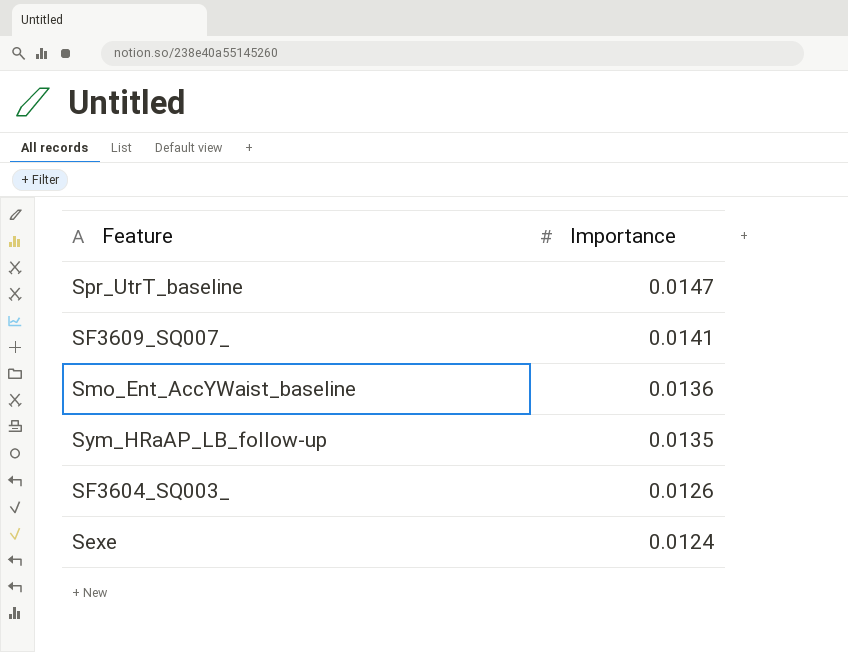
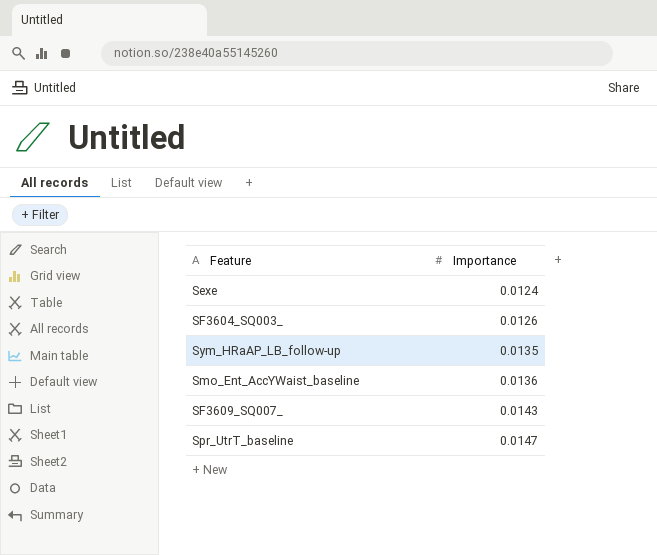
row order: Importance descending -> Importance ascending
SF3609_SQ007_ | Importance: 0.0141 -> 0.0143

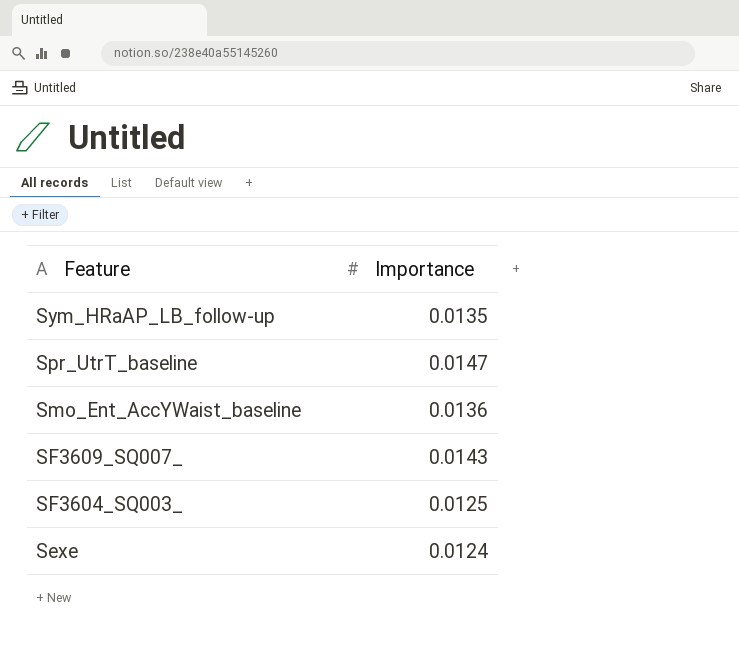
row order: Importance ascending -> Feature descending
SF3604_SQ003_ | Importance: 0.0126 -> 0.0125

